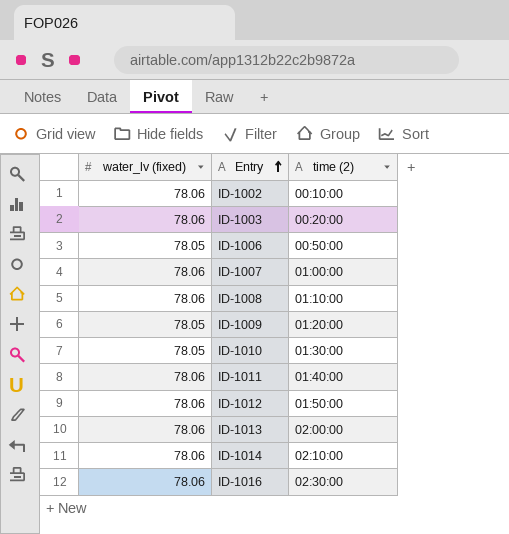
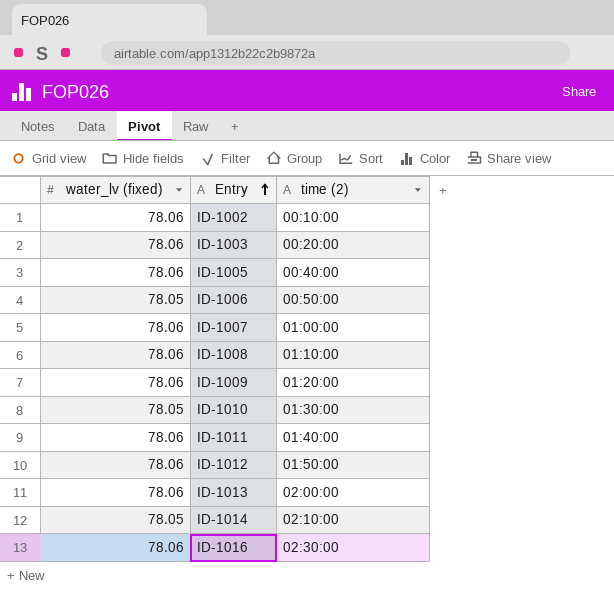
row ID-1005: none -> 78.06 | 00:40:00
ID-1009 | water_lv (fixed): 78.05 -> 78.06
ID-1014 | water_lv (fixed): 78.06 -> 78.05

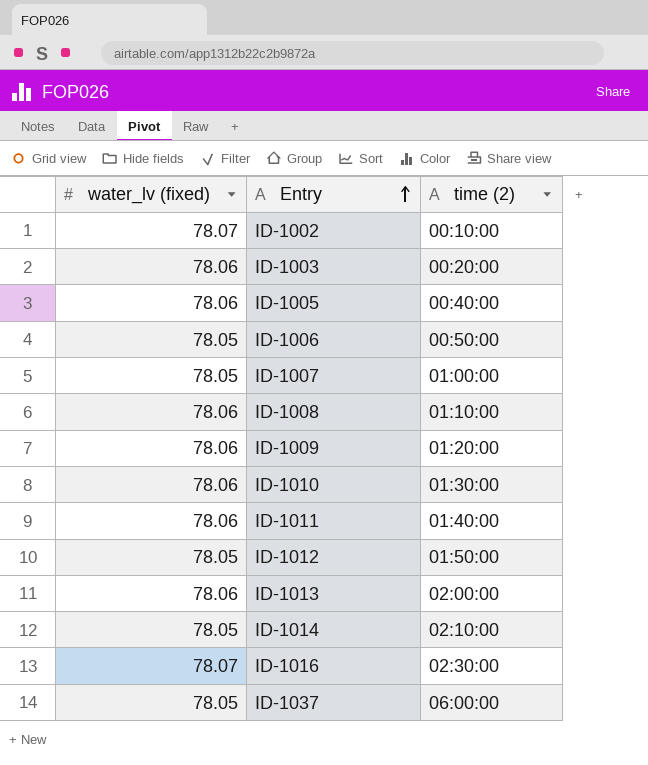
ID-1002 | water_lv (fixed): 78.06 -> 78.07
ID-1007 | water_lv (fixed): 78.06 -> 78.05
ID-1010 | water_lv (fixed): 78.05 -> 78.06
ID-1012 | water_lv (fixed): 78.06 -> 78.05
ID-1016 | water_lv (fixed): 78.06 -> 78.07
row ID-1037: none -> 78.05 | 06:00:00

